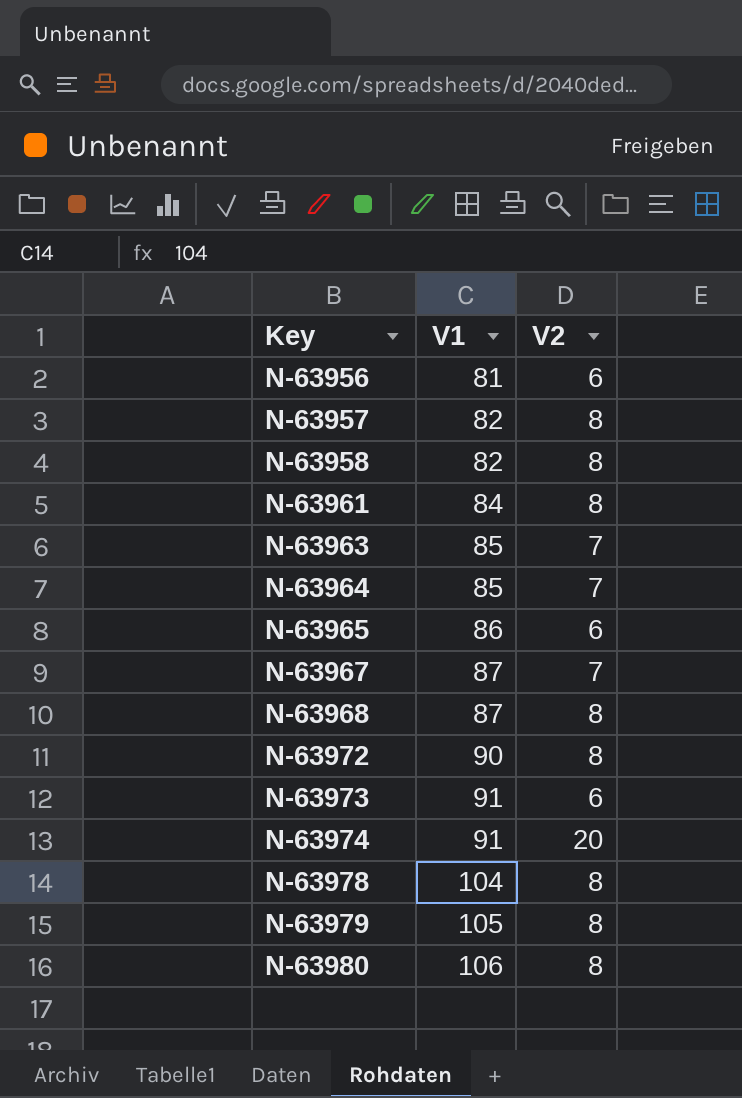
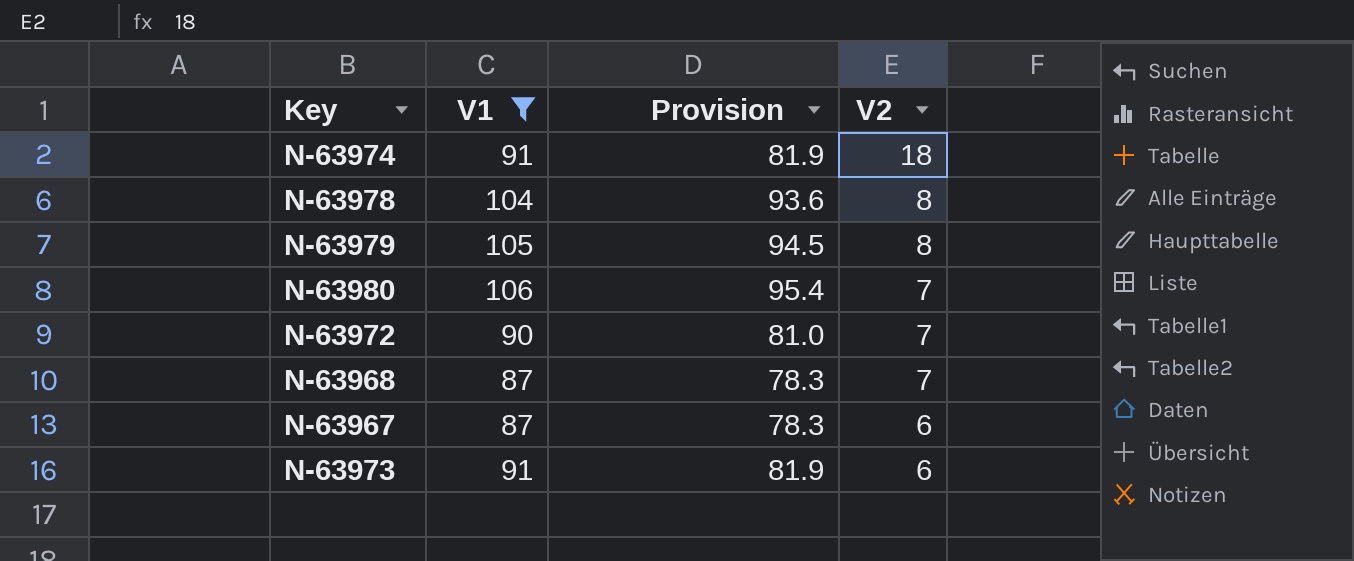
filter: none -> V1 >= 87
row order: Key ascending -> V2 descending
column Provision | formula: none -> [V1] * 0.9
N-63974 | V2: 20 -> 18
N-63980 | V2: 8 -> 7
N-63972 | V2: 8 -> 7
N-63968 | V2: 8 -> 7
N-63967 | V2: 7 -> 6

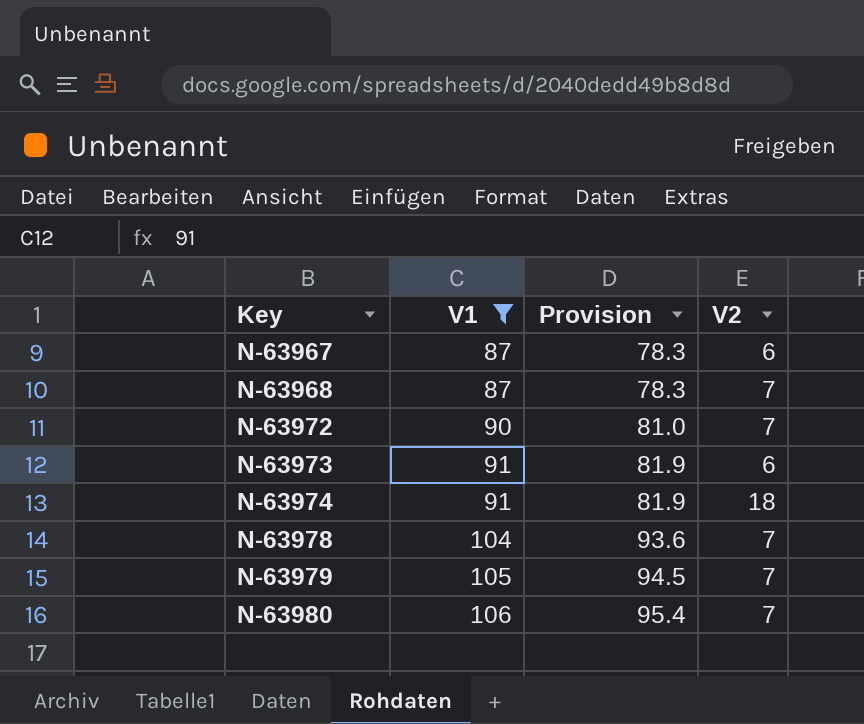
row order: V2 descending -> Key ascending
N-63978 | V2: 8 -> 7
N-63979 | V2: 8 -> 7

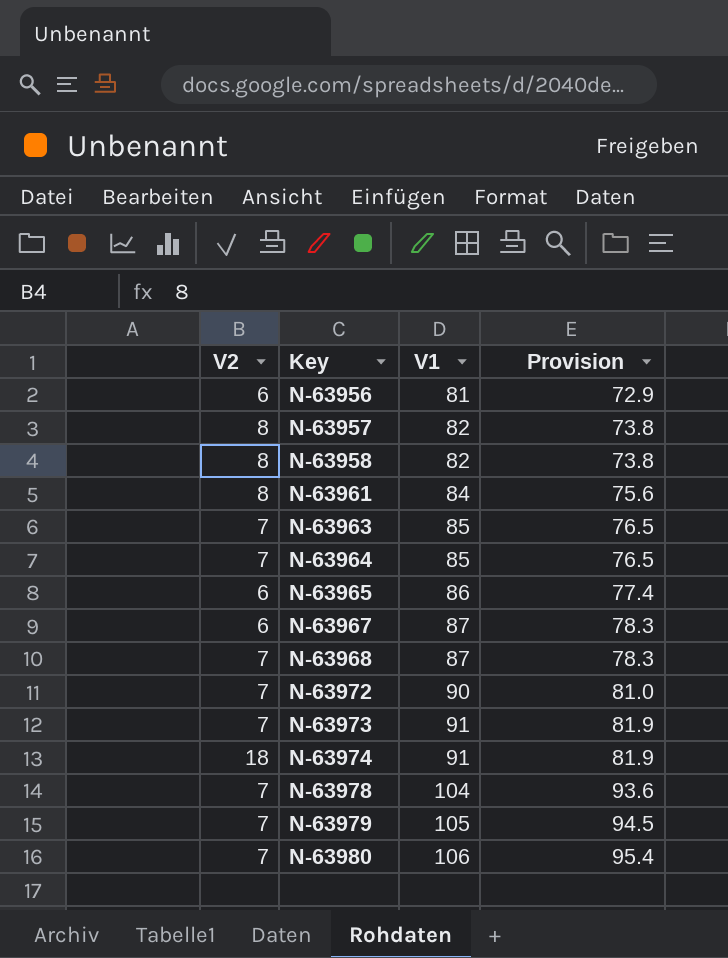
filter: V1 >= 87 -> none
column V2 | position: 4 -> 1
N-63973 | V2: 6 -> 7

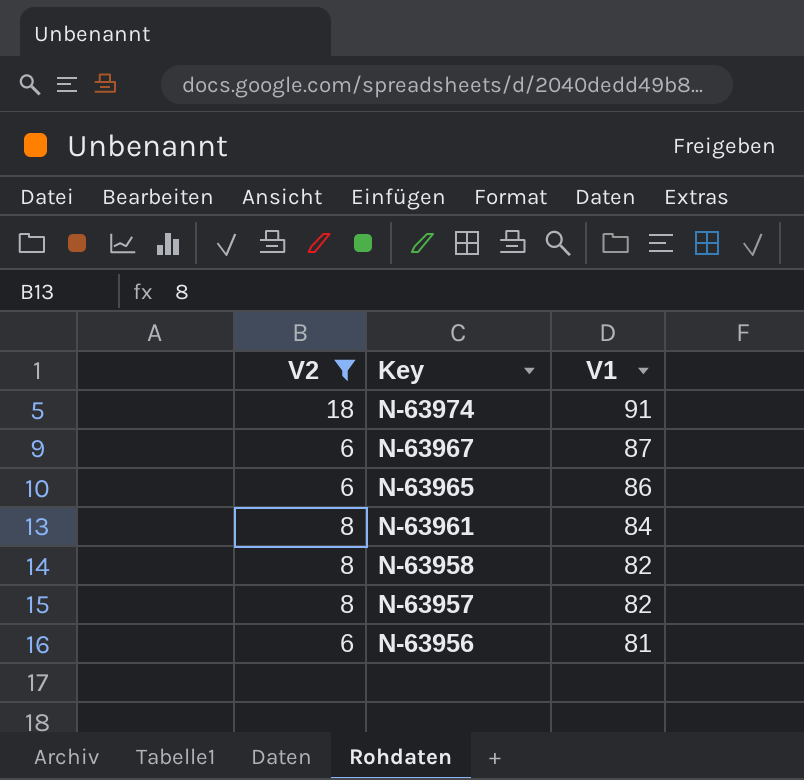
filter: none -> V2 != 7
row order: Key ascending -> Key descending
column Provision | formula: [V1] * 0.9 -> none

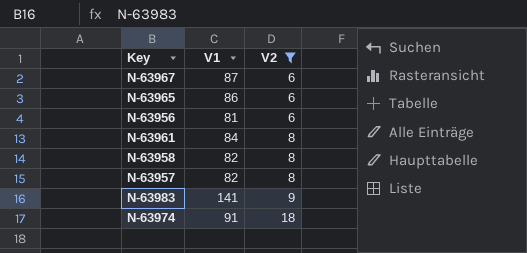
row order: Key descending -> V2 ascending
column V2 | position: 1 -> 3
row N-63983: none -> 141 | 9

